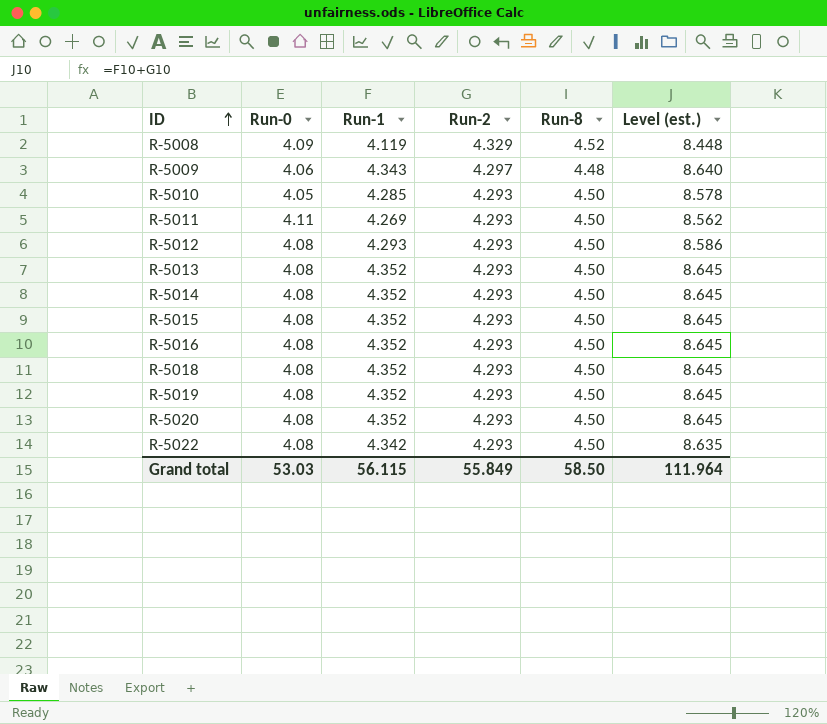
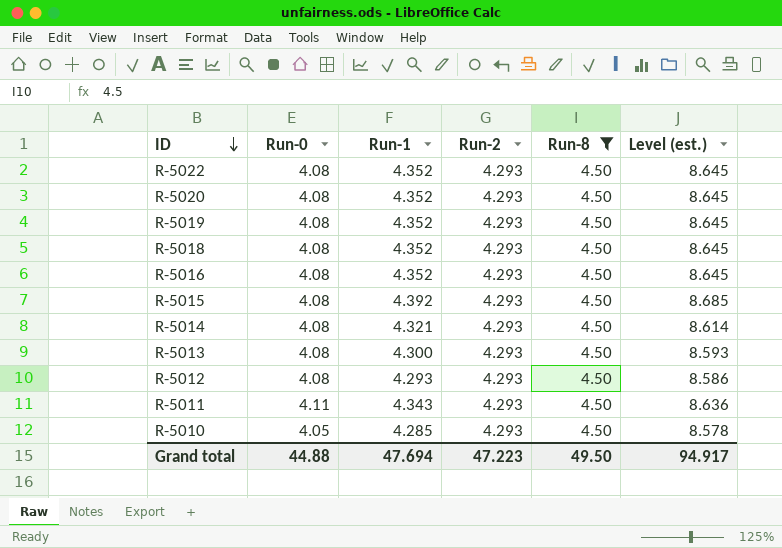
filter: none -> Run-8 = 4.50
row order: ID ascending -> ID descending
R-5022 | Run-1: 4.342 -> 4.352
R-5022 | Level (est.): 8.635 -> 8.645
R-5015 | Run-1: 4.352 -> 4.392
R-5015 | Level (est.): 8.645 -> 8.685
R-5014 | Run-1: 4.352 -> 4.321
R-5014 | Level (est.): 8.645 -> 8.614
R-5013 | Run-1: 4.352 -> 4.300
R-5013 | Level (est.): 8.645 -> 8.593
R-5011 | Run-1: 4.269 -> 4.343
R-5011 | Level (est.): 8.562 -> 8.636
Grand total | Run-0: 53.03 -> 44.88
Grand total | Run-1: 56.115 -> 47.694
Grand total | Run-2: 55.849 -> 47.223
Grand total | Run-8: 58.50 -> 49.50
Grand total | Level (est.): 111.964 -> 94.917

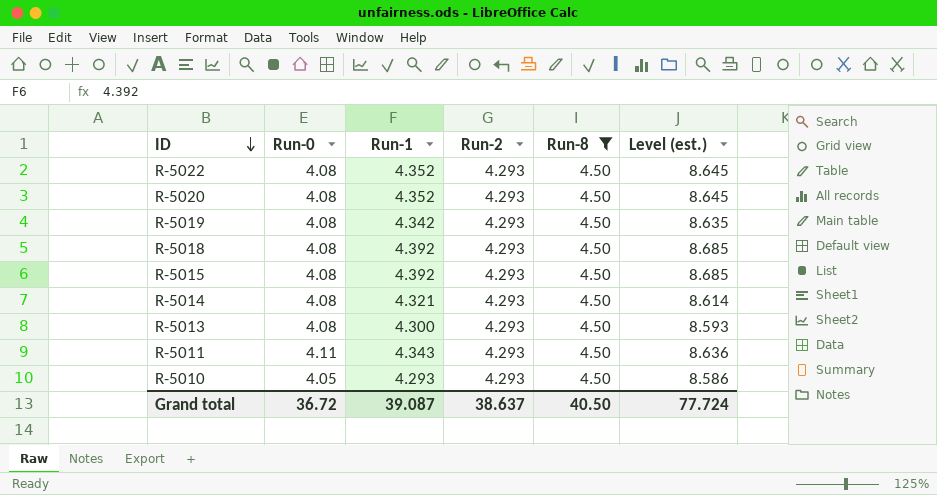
row R-5016: 4.08 | 4.352 | 4.293 | 4.50 | 8.645 -> none
row R-5012: 4.08 | 4.293 | 4.293 | 4.50 | 8.586 -> none
R-5019 | Run-1: 4.352 -> 4.342
R-5019 | Level (est.): 8.645 -> 8.635
R-5018 | Run-1: 4.352 -> 4.392
R-5018 | Level (est.): 8.645 -> 8.685
R-5010 | Run-1: 4.285 -> 4.293
R-5010 | Level (est.): 8.578 -> 8.586
Grand total | Run-0: 44.88 -> 36.72
Grand total | Run-1: 47.694 -> 39.087
Grand total | Run-2: 47.223 -> 38.637
Grand total | Run-8: 49.50 -> 40.50
Grand total | Level (est.): 94.917 -> 77.724

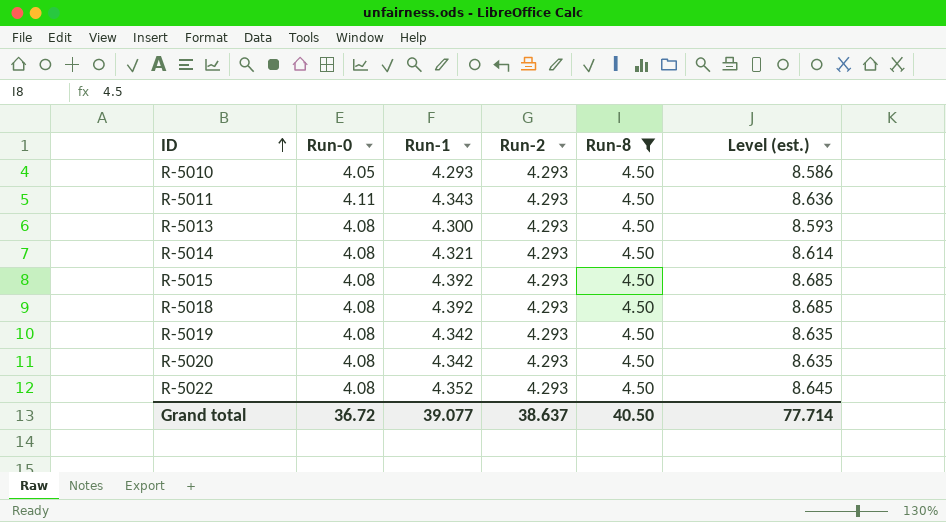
row order: ID descending -> ID ascending
R-5020 | Run-1: 4.352 -> 4.342
R-5020 | Level (est.): 8.645 -> 8.635
Grand total | Run-1: 39.087 -> 39.077
Grand total | Level (est.): 77.724 -> 77.714

